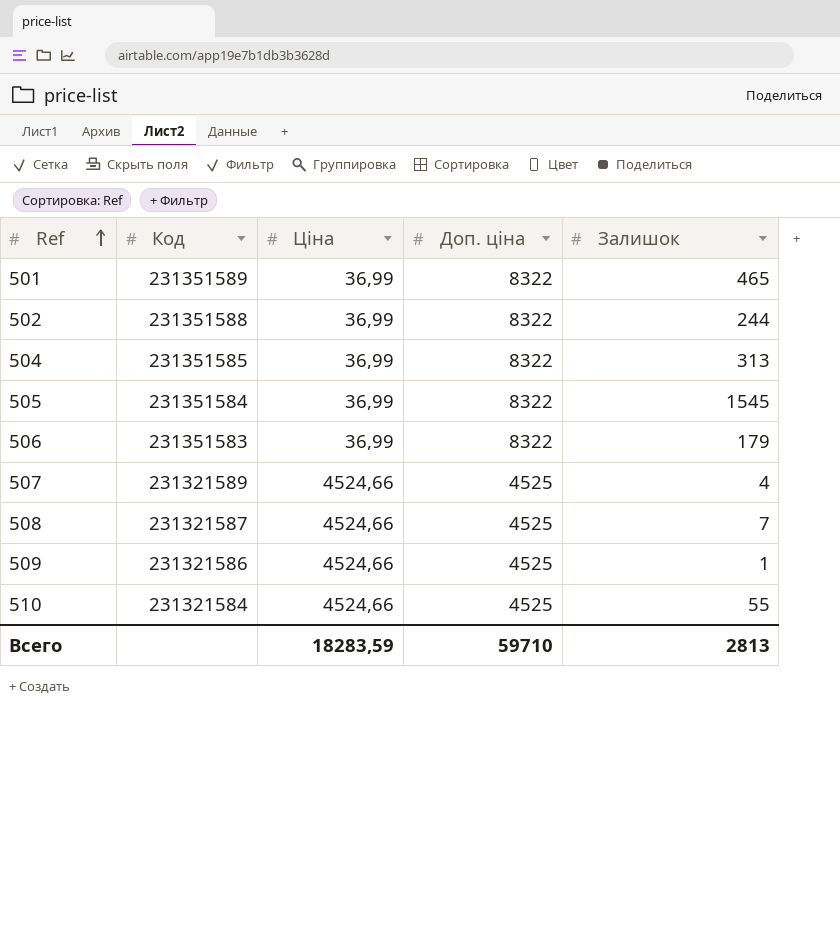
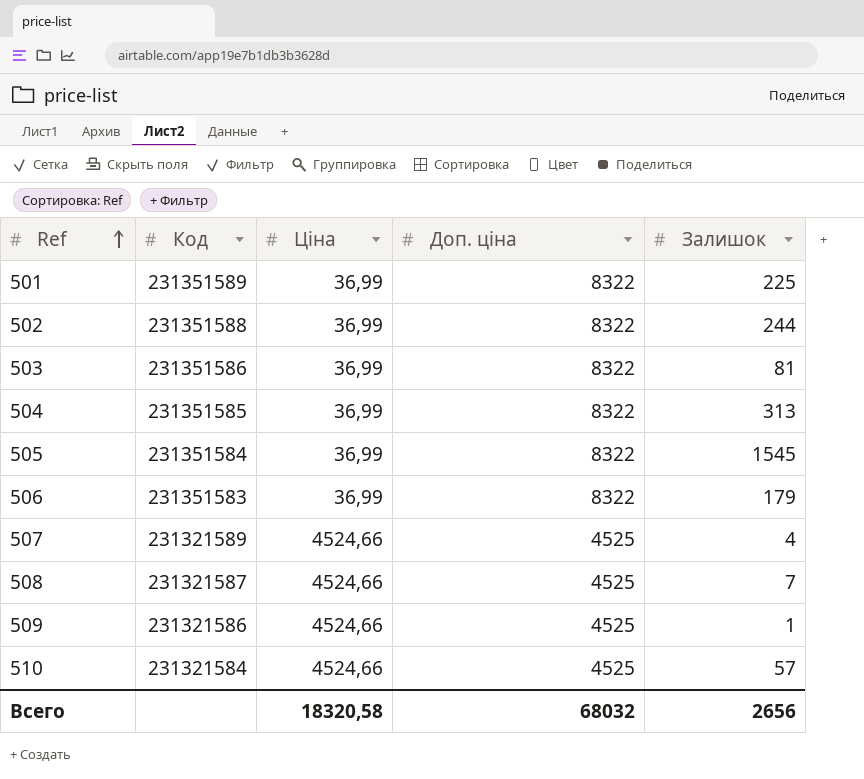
501 | Залишок: 465 -> 225
row 503: none -> 231351586 | 36,99 | 8322 | 81
510 | Залишок: 55 -> 57
Всего | Ціна: 18283,59 -> 18320,58
Всего | Доп. ціна: 59710 -> 68032
Всего | Залишок: 2813 -> 2656

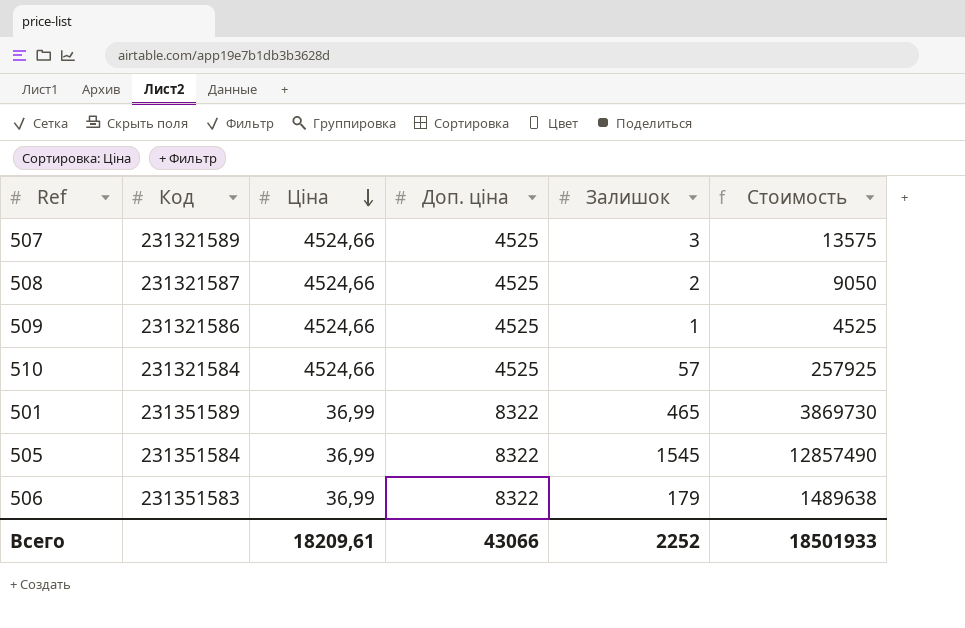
row order: Ref ascending -> Ціна descending
column Стоимость | formula: none -> [Доп. ціна] * [Залишок]
row 502: 231351588 | 36,99 | 8322 | 244 -> none
row 503: 231351586 | 36,99 | 8322 | 81 -> none
row 504: 231351585 | 36,99 | 8322 | 313 -> none
507 | Залишок: 4 -> 3
508 | Залишок: 7 -> 2
501 | Залишок: 225 -> 465
Всего | Ціна: 18320,58 -> 18209,61
Всего | Доп. ціна: 68032 -> 43066
Всего | Залишок: 2656 -> 2252

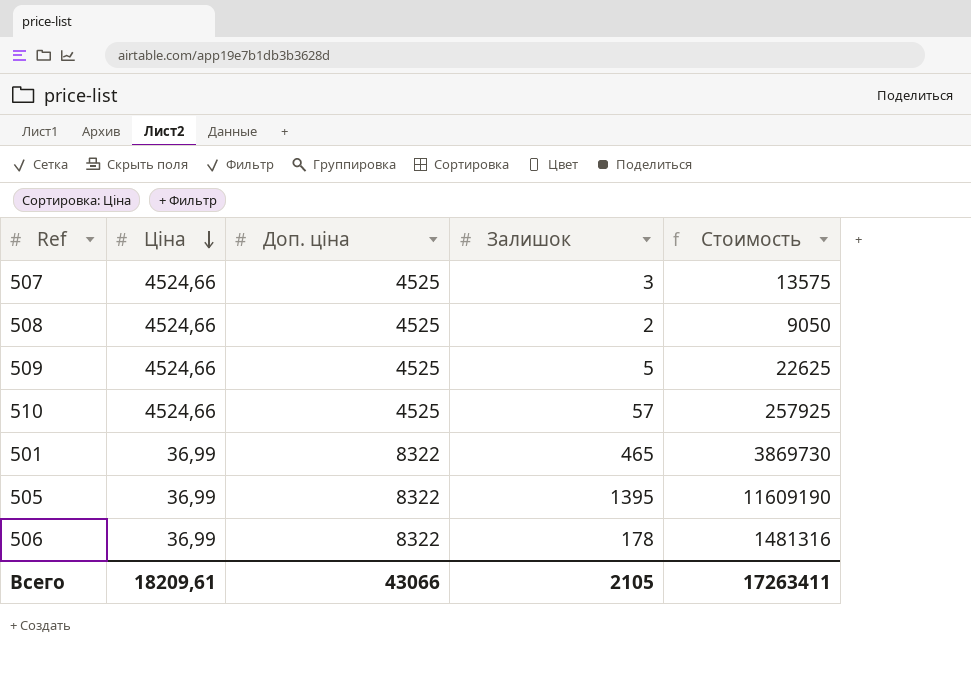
column Код | position: 2 -> none
509 | Залишок: 1 -> 5
509 | Стоимость: 4525 -> 22625
505 | Залишок: 1545 -> 1395
505 | Стоимость: 12857490 -> 11609190
506 | Залишок: 179 -> 178
506 | Стоимость: 1489638 -> 1481316
Всего | Залишок: 2252 -> 2105
Всего | Стоимость: 18501933 -> 17263411

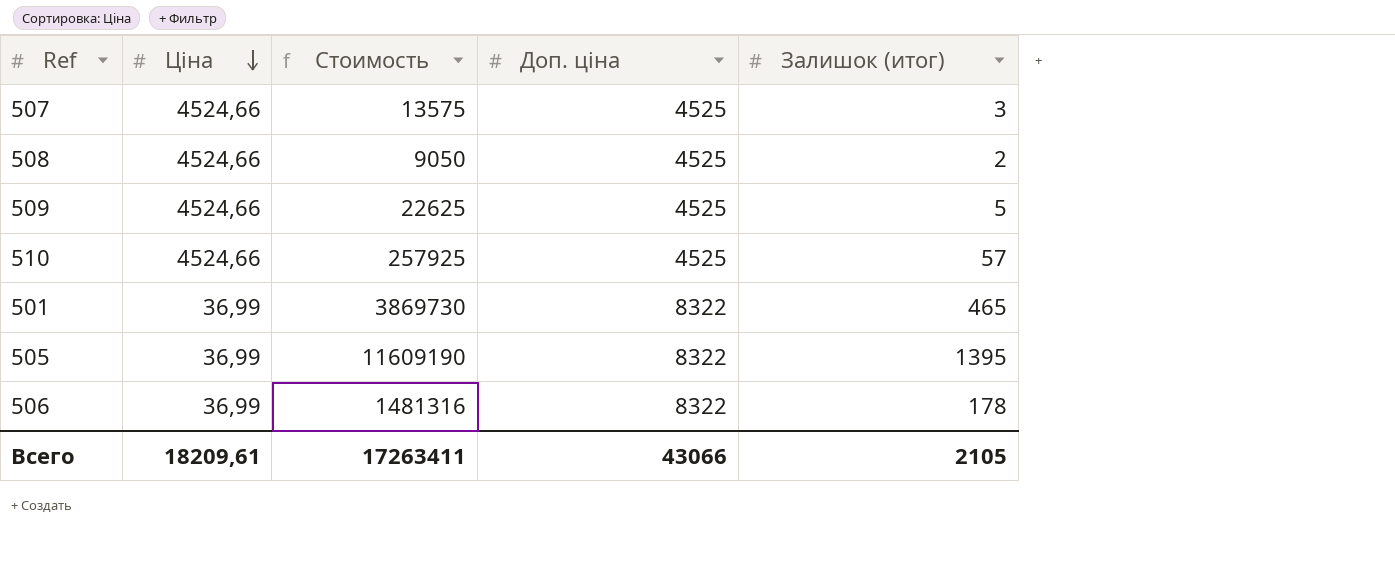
column Стоимость | position: 5 -> 3
column name: Залишок -> Залишок (итог)

